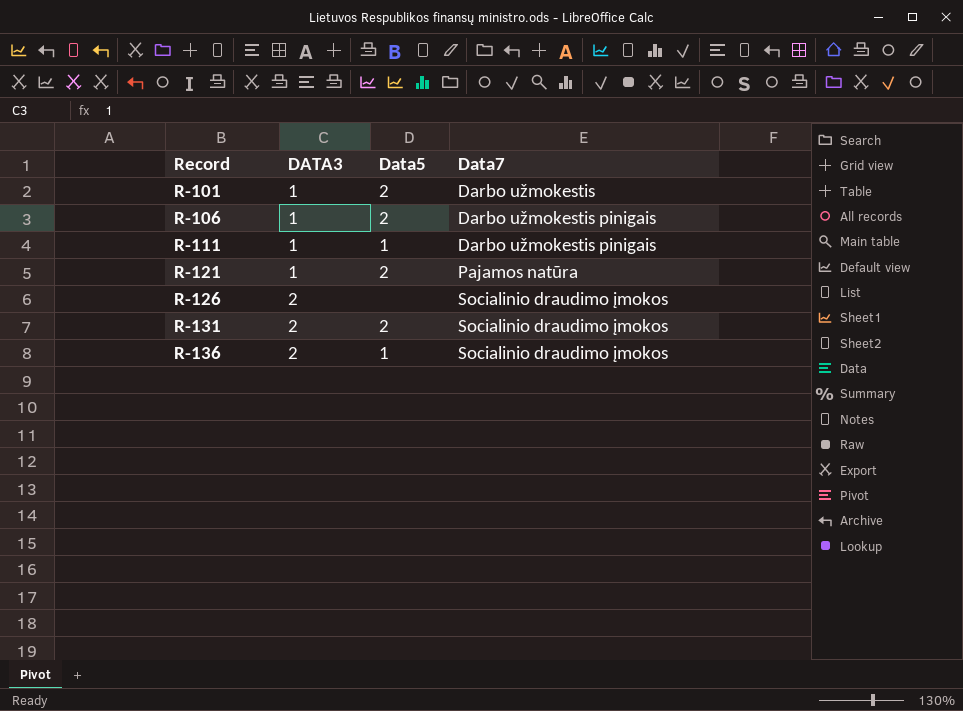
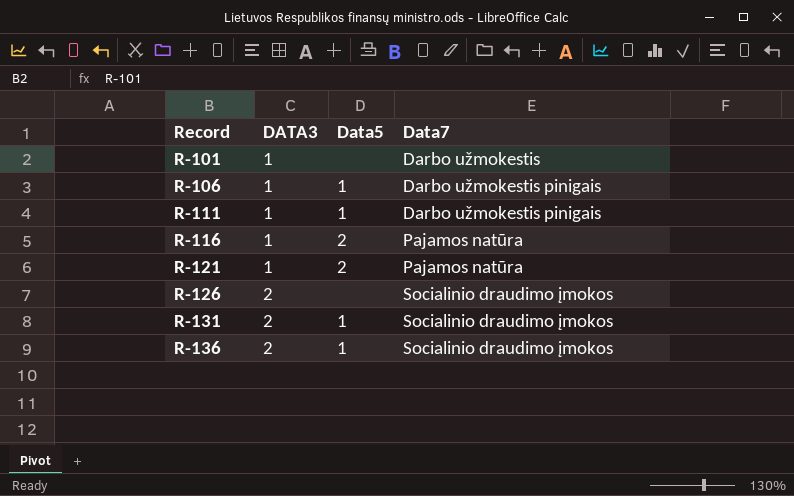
R-101 | Data5: 2 -> none
R-106 | Data5: 2 -> 1
row R-116: none -> 1 | 2 | Pajamos natūra
R-131 | Data5: 2 -> 1

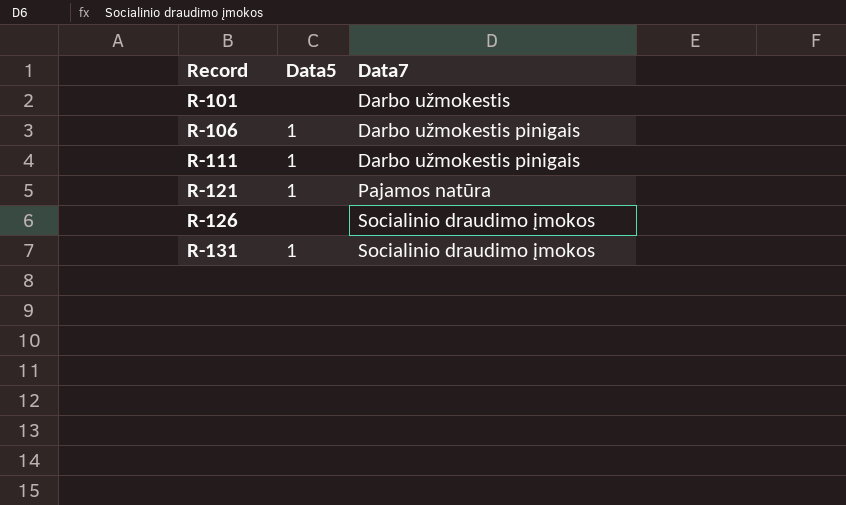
column DATA3 | position: 2 -> none
row R-116: 1 | 2 | Pajamos natūra -> none
row R-136: 2 | 1 | Socialinio draudimo įmokos -> none
R-121 | Data5: 2 -> 1

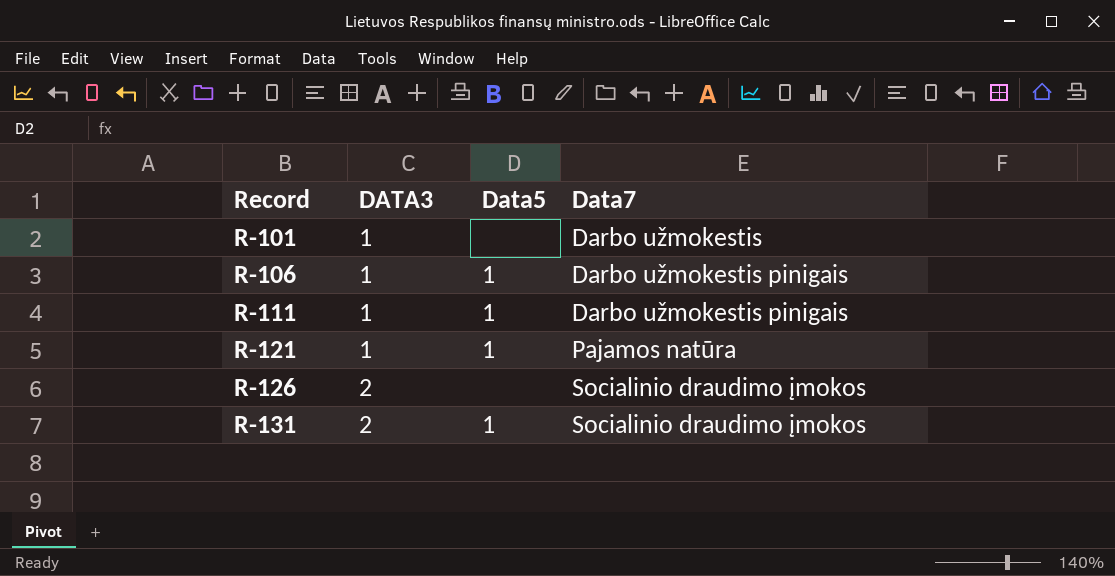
column DATA3 | position: none -> 2

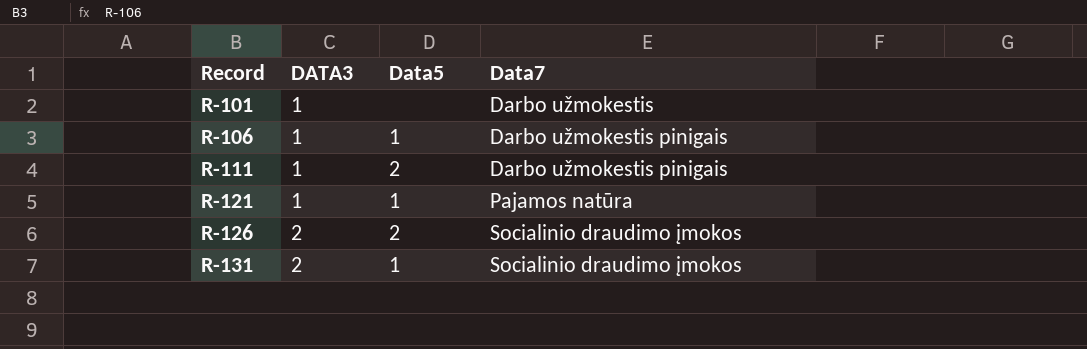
R-111 | Data5: 1 -> 2
R-126 | Data5: none -> 2

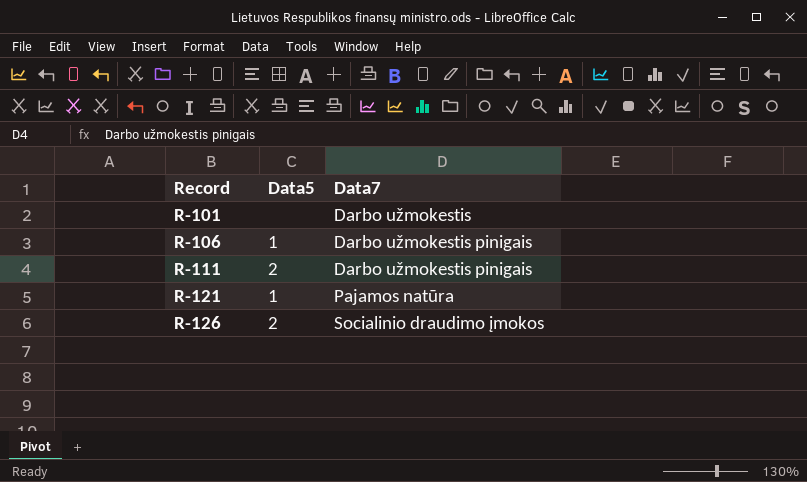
column DATA3 | position: 2 -> none
row R-131: 2 | 1 | Socialinio draudimo įmokos -> none

